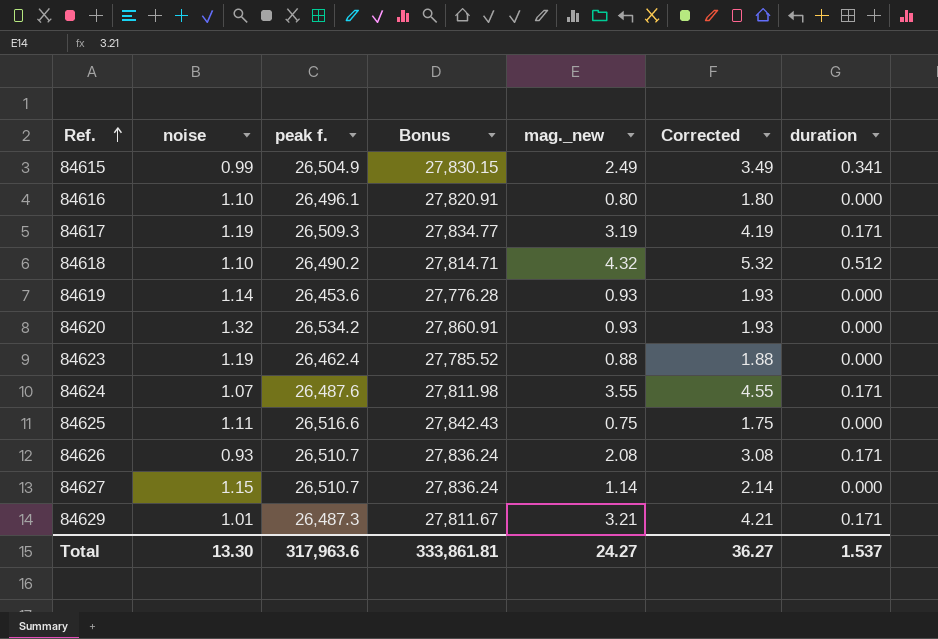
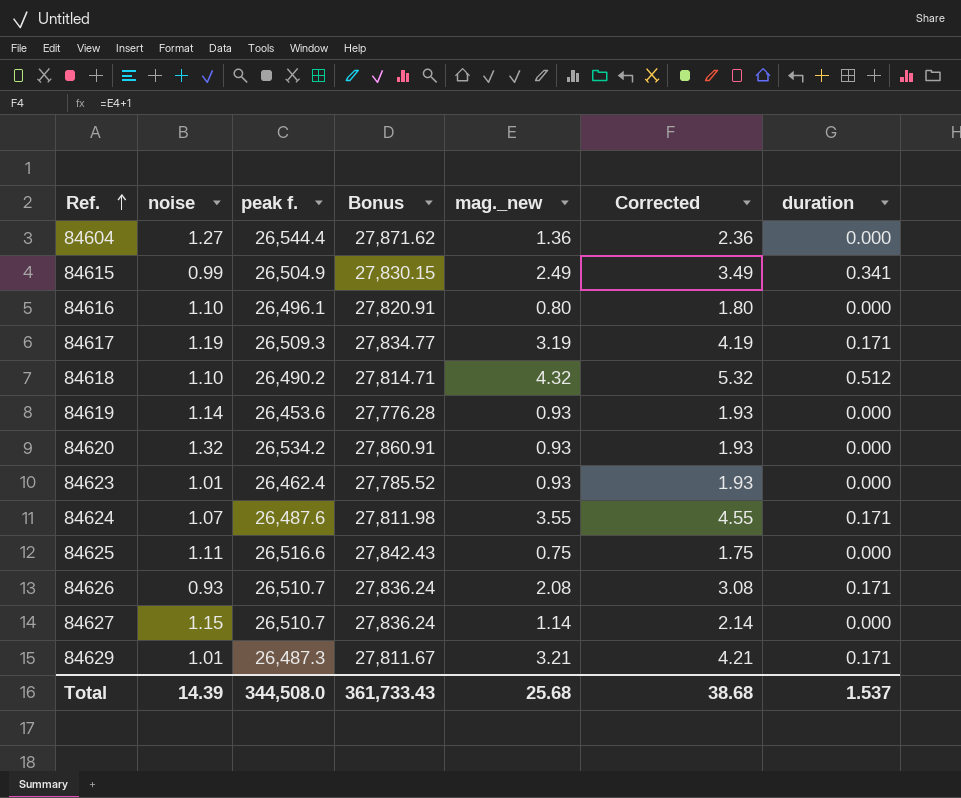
row 84604: none -> 1.27 | 26,544.4 | 27,871.62 | 1.36 | 2.36 | 0.000
84623 | noise: 1.19 -> 1.01
84623 | mag._new: 0.88 -> 0.93
84623 | Corrected: 1.88 -> 1.93
Total | noise: 13.30 -> 14.39
Total | peak f.: 317,963.6 -> 344,508.0
Total | Bonus: 333,861.81 -> 361,733.43
Total | mag._new: 24.27 -> 25.68
Total | Corrected: 36.27 -> 38.68

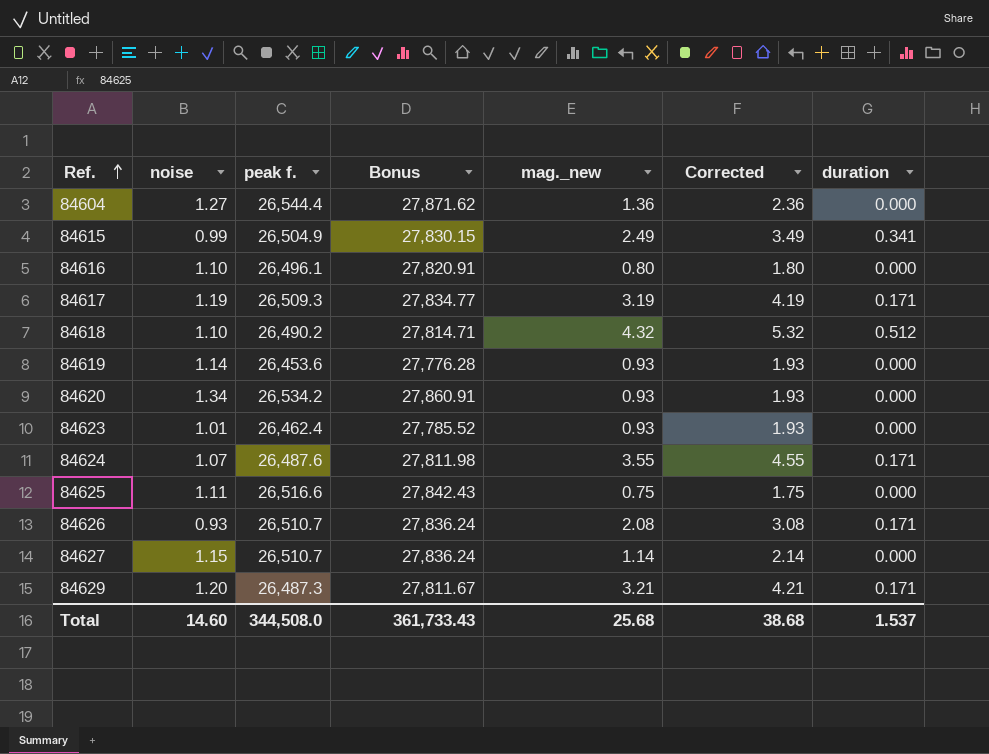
84620 | noise: 1.32 -> 1.34
84629 | noise: 1.01 -> 1.20
Total | noise: 14.39 -> 14.60

